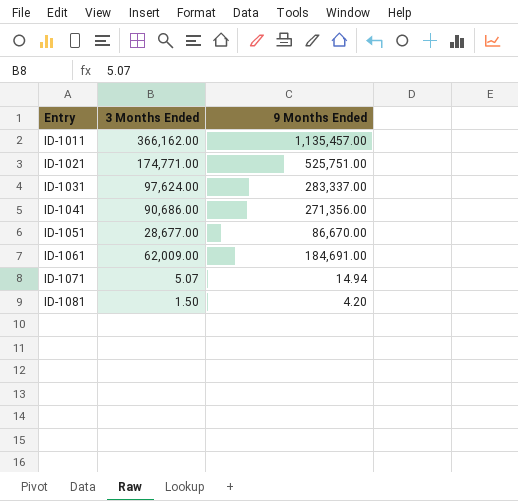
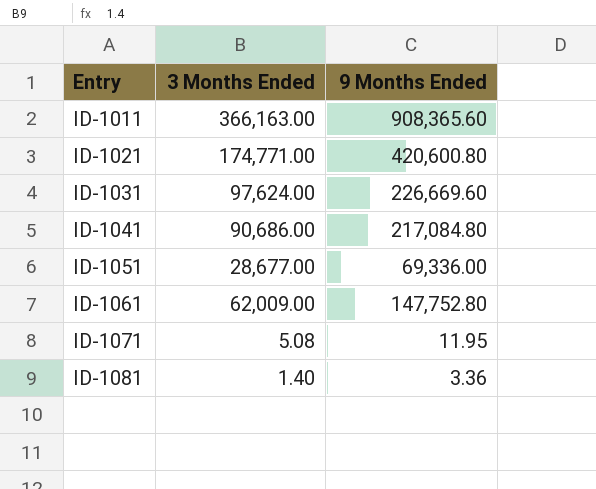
ID-1011 | 3 Months Ended: 366,162.00 -> 366,163.00
ID-1011 | 9 Months Ended: 1,135,457.00 -> 908,365.60
ID-1021 | 9 Months Ended: 525,751.00 -> 420,600.80
ID-1031 | 9 Months Ended: 283,337.00 -> 226,669.60
ID-1041 | 9 Months Ended: 271,356.00 -> 217,084.80
ID-1051 | 9 Months Ended: 86,670.00 -> 69,336.00
ID-1061 | 9 Months Ended: 184,691.00 -> 147,752.80
ID-1071 | 3 Months Ended: 5.07 -> 5.08
ID-1071 | 9 Months Ended: 14.94 -> 11.95
ID-1081 | 3 Months Ended: 1.50 -> 1.40
ID-1081 | 9 Months Ended: 4.20 -> 3.36

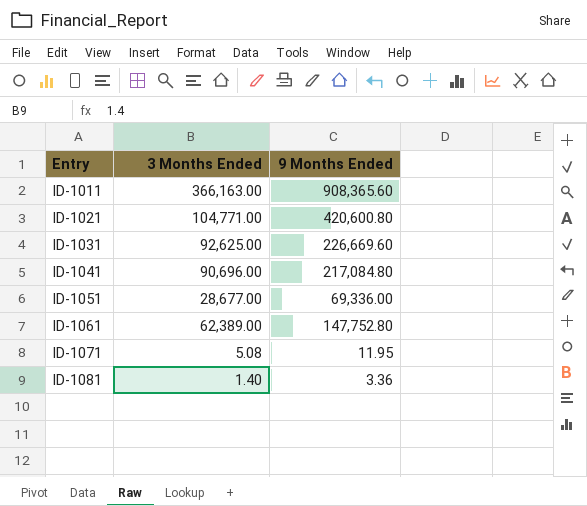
ID-1021 | 3 Months Ended: 174,771.00 -> 104,771.00
ID-1031 | 3 Months Ended: 97,624.00 -> 92,625.00
ID-1041 | 3 Months Ended: 90,686.00 -> 90,696.00
ID-1061 | 3 Months Ended: 62,009.00 -> 62,389.00

